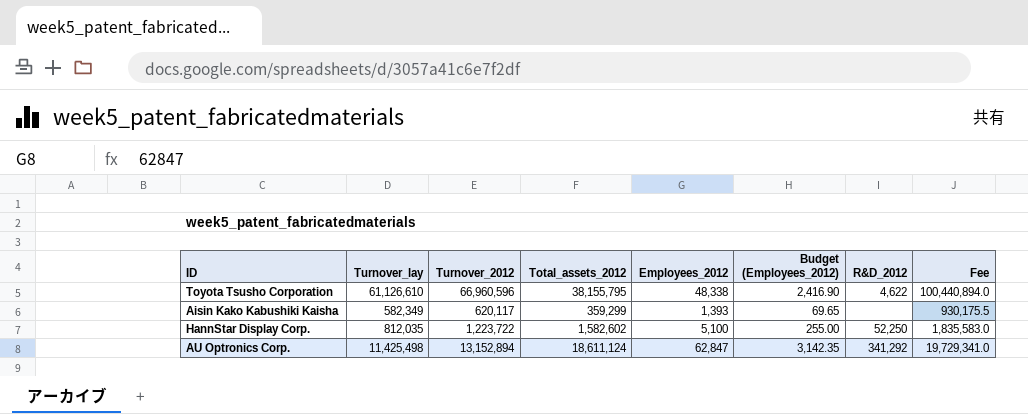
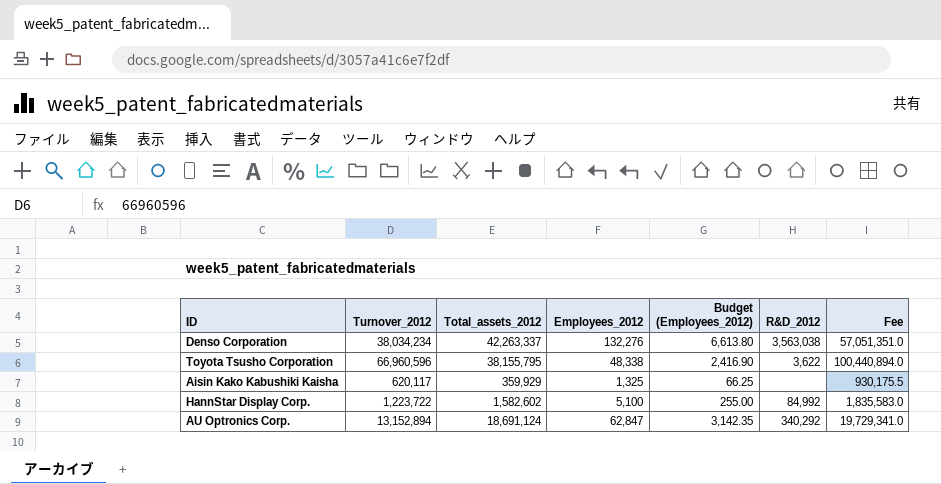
column Turnover_lay | position: 2 -> none
row Denso Corporation: none -> 38,034,234 | 42,263,337 | 132,276 | 6,613.80 | 3,563,038 | 57,051,351.0
Toyota Tsusho Corporation | R&D_2012: 4,622 -> 3,622
Aisin Kako Kabushiki Kaisha | Total_assets_2012: 359,299 -> 359,929
Aisin Kako Kabushiki Kaisha | Employees_2012: 1,393 -> 1,325
Aisin Kako Kabushiki Kaisha | Budget (Employees_2012): 69.65 -> 66.25
HannStar Display Corp. | R&D_2012: 52,250 -> 84,992
AU Optronics Corp. | Total_assets_2012: 18,611,124 -> 18,691,124
AU Optronics Corp. | R&D_2012: 341,292 -> 340,292

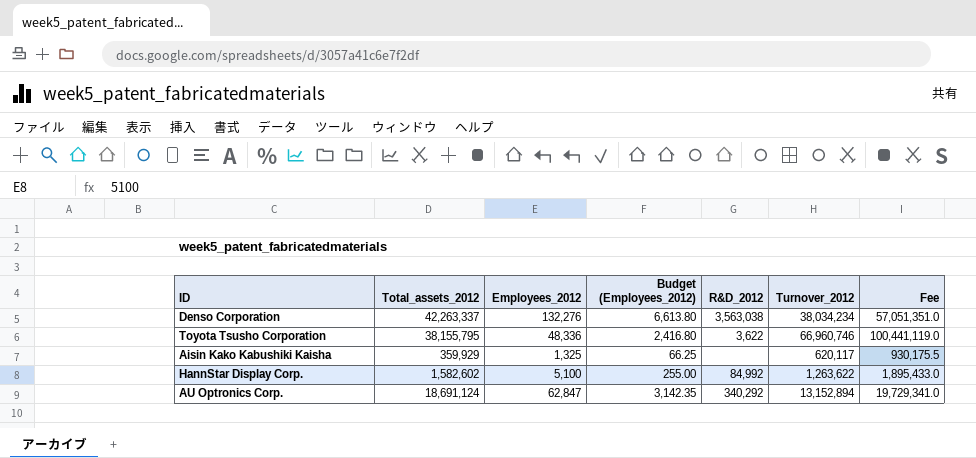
column Turnover_2012 | position: 2 -> 6
Toyota Tsusho Corporation | Employees_2012: 48,338 -> 48,336
Toyota Tsusho Corporation | Budget (Employees_2012): 2,416.90 -> 2,416.80
Toyota Tsusho Corporation | Turnover_2012: 66,960,596 -> 66,960,746
Toyota Tsusho Corporation | Fee: 100,440,894.0 -> 100,441,119.0
HannStar Display Corp. | Turnover_2012: 1,223,722 -> 1,263,622
HannStar Display Corp. | Fee: 1,835,583.0 -> 1,895,433.0

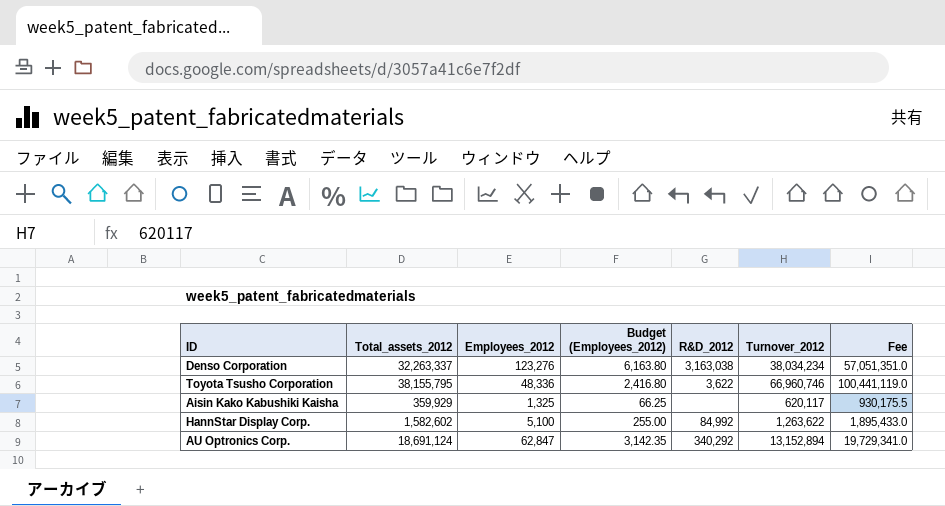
Denso Corporation | Total_assets_2012: 42,263,337 -> 32,263,337
Denso Corporation | Employees_2012: 132,276 -> 123,276
Denso Corporation | Budget (Employees_2012): 6,613.80 -> 6,163.80
Denso Corporation | R&D_2012: 3,563,038 -> 3,163,038

